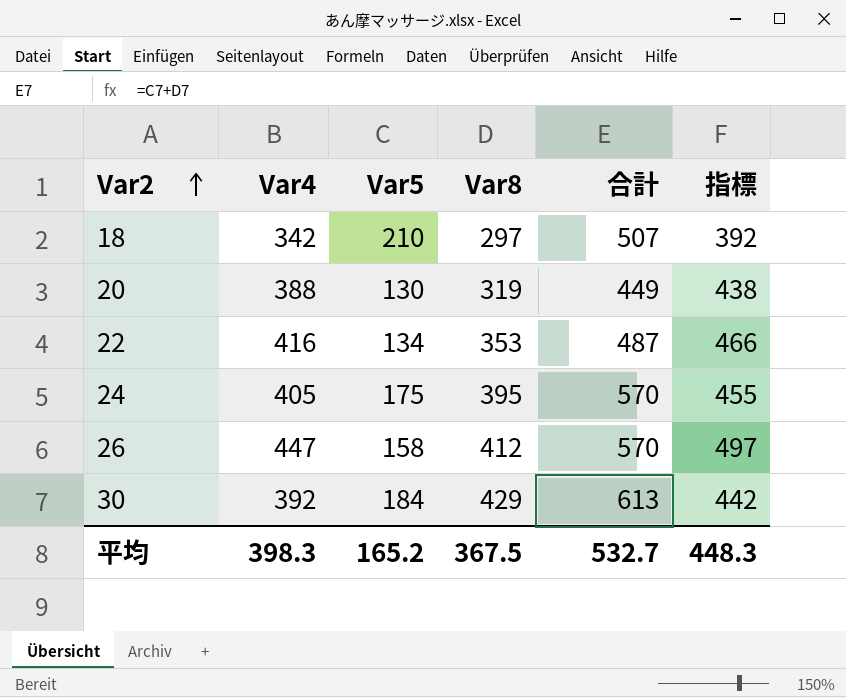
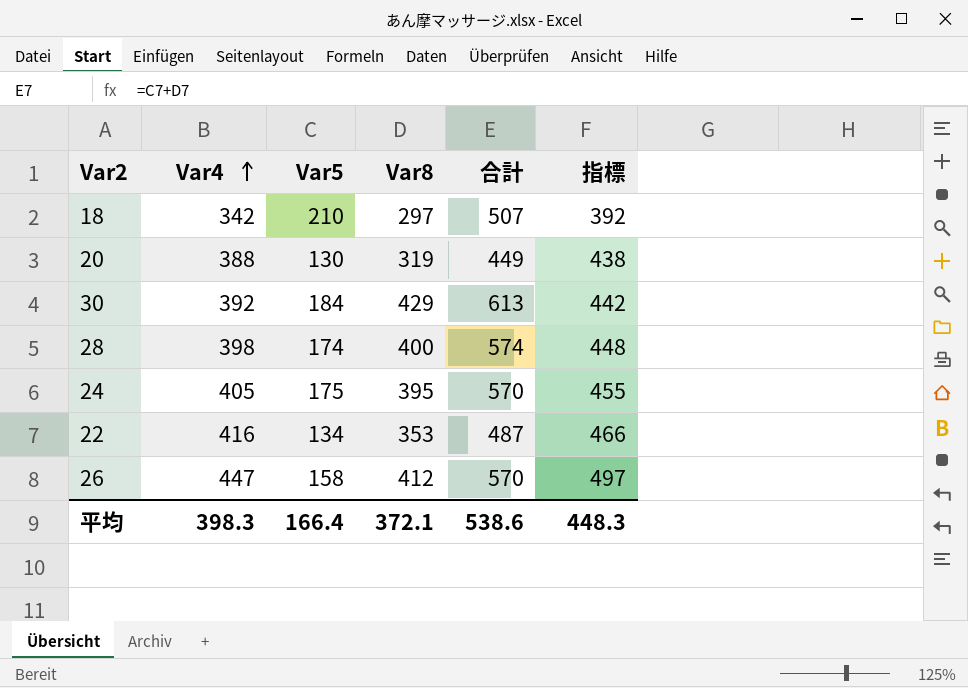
row order: Var2 ascending -> Var4 ascending
row 28: none -> 398 | 174 | 400 | 574 | 448
平均 | Var5: 165.2 -> 166.4
平均 | Var8: 367.5 -> 372.1
平均 | 合計: 532.7 -> 538.6

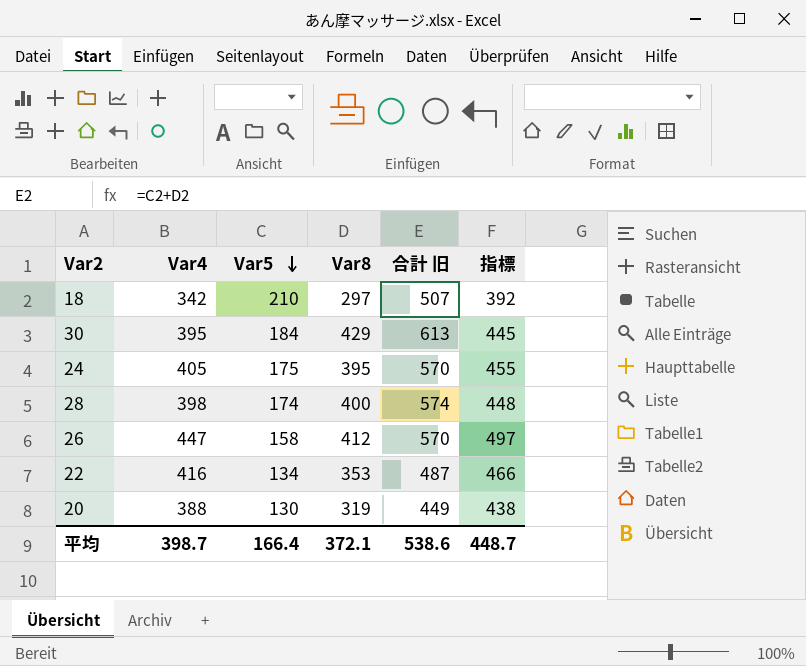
row order: Var4 ascending -> Var5 descending
column name: 合計 -> 合計 旧
30 | Var4: 392 -> 395
30 | 指標: 442 -> 445
平均 | Var4: 398.3 -> 398.7
平均 | 指標: 448.3 -> 448.7

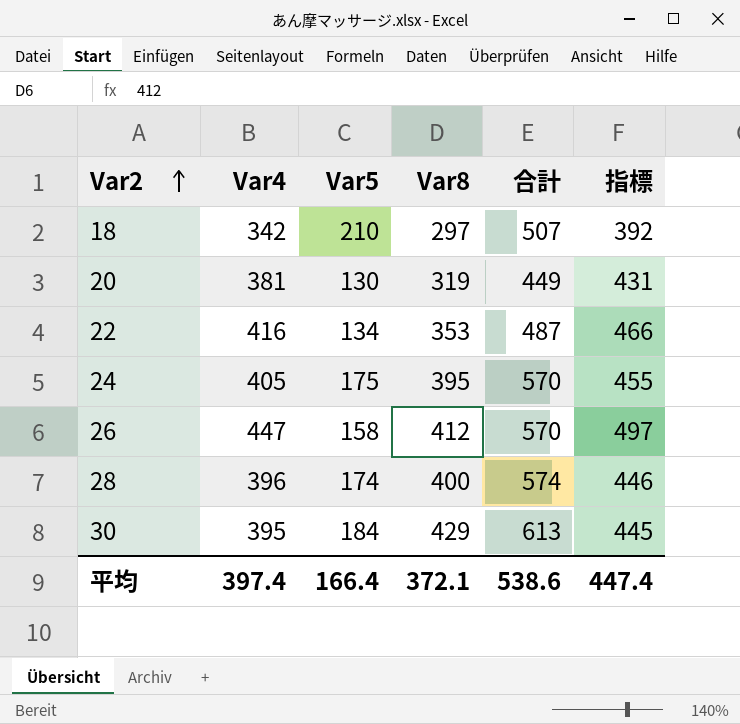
row order: Var5 descending -> Var2 ascending
column name: 合計 旧 -> 合計
20 | Var4: 388 -> 381
20 | 指標: 438 -> 431
28 | Var4: 398 -> 396
28 | 指標: 448 -> 446
平均 | Var4: 398.7 -> 397.4
平均 | 指標: 448.7 -> 447.4

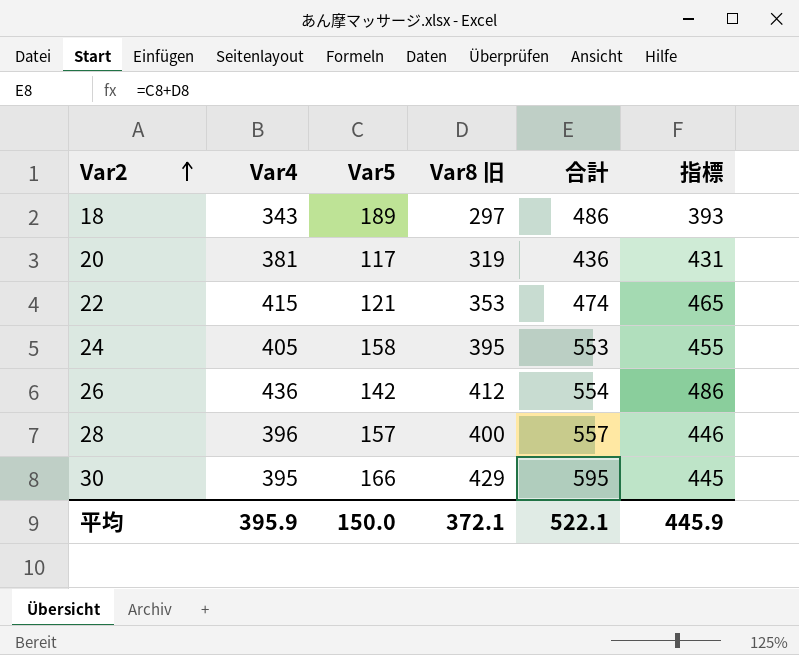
column name: Var8 -> Var8 旧
18 | Var4: 342 -> 343
18 | Var5: 210 -> 189
18 | 合計: 507 -> 486
18 | 指標: 392 -> 393
20 | Var5: 130 -> 117
20 | 合計: 449 -> 436
22 | Var4: 416 -> 415
22 | Var5: 134 -> 121
22 | 合計: 487 -> 474
22 | 指標: 466 -> 465
24 | Var5: 175 -> 158
24 | 合計: 570 -> 553
26 | Var4: 447 -> 436
26 | Var5: 158 -> 142
26 | 合計: 570 -> 554
26 | 指標: 497 -> 486
28 | Var5: 174 -> 157
28 | 合計: 574 -> 557
30 | Var5: 184 -> 166
30 | 合計: 613 -> 595
平均 | Var4: 397.4 -> 395.9
平均 | Var5: 166.4 -> 150.0
平均 | 合計: 538.6 -> 522.1
平均 | 指標: 447.4 -> 445.9

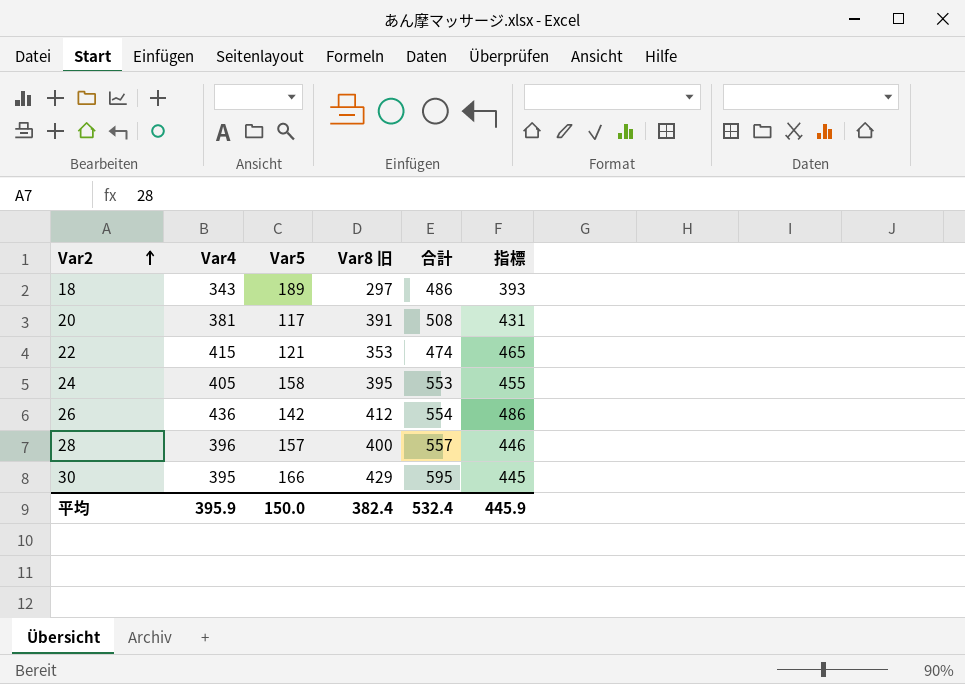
20 | Var8 旧: 319 -> 391
20 | 合計: 436 -> 508
平均 | Var8 旧: 372.1 -> 382.4
平均 | 合計: 522.1 -> 532.4

